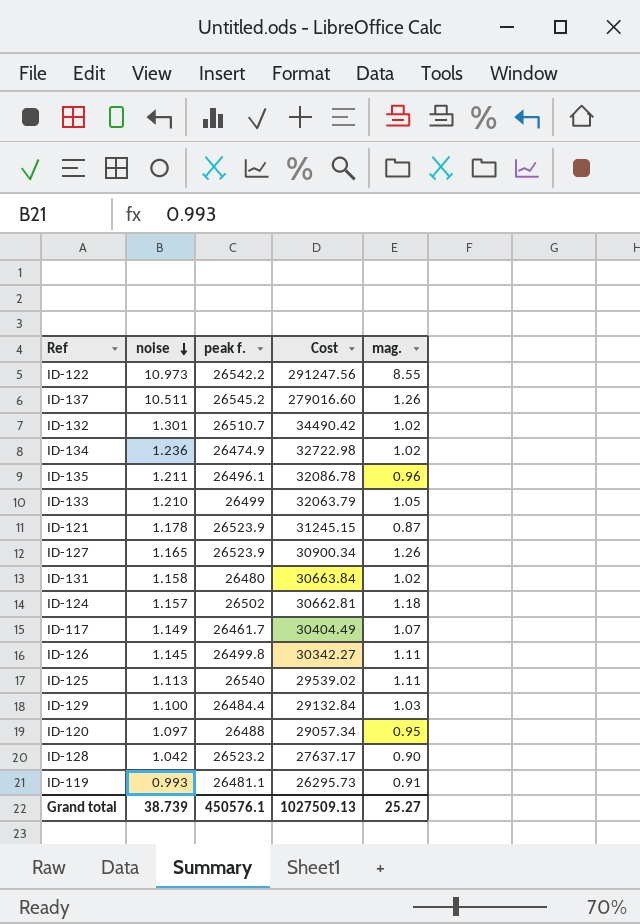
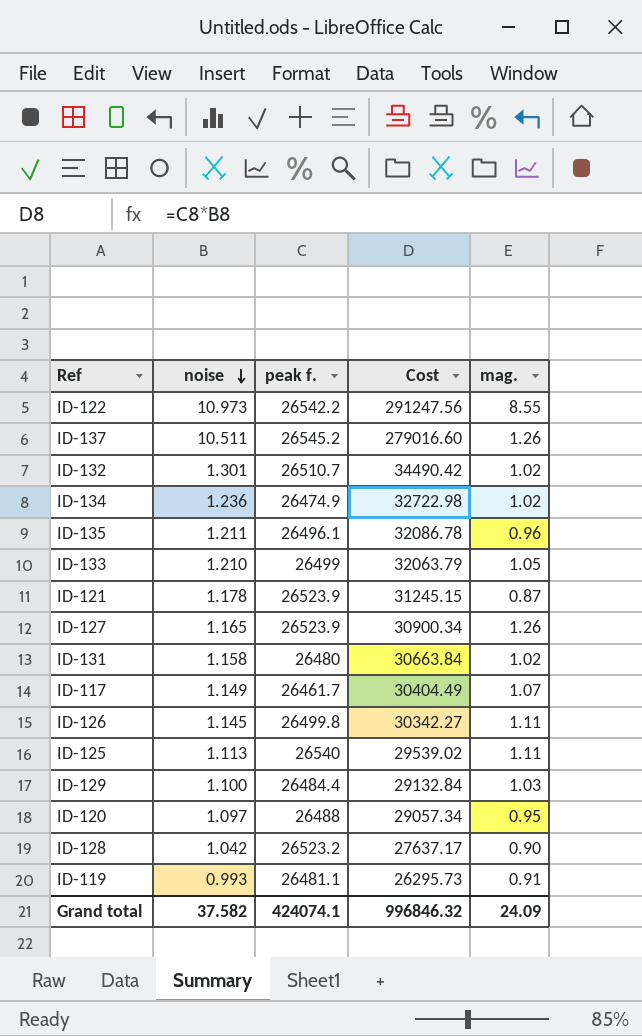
row ID-124: 1.157 | 26502 | 30662.81 | 1.18 -> none
Grand total | noise: 38.739 -> 37.582
Grand total | peak f.: 450576.1 -> 424074.1
Grand total | Cost: 1027509.13 -> 996846.32
Grand total | mag.: 25.27 -> 24.09

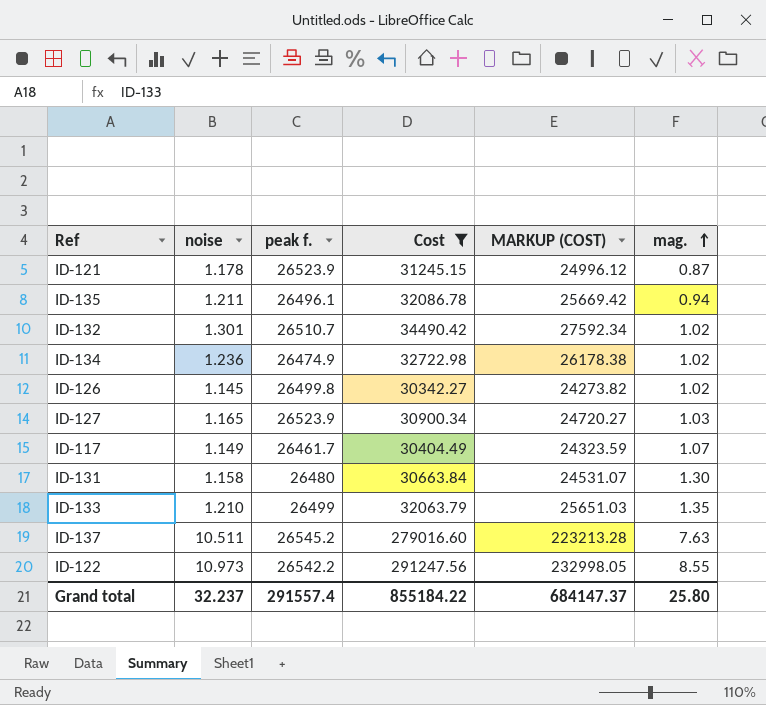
filter: none -> Cost >= 30342.27
row order: noise descending -> mag. ascending
column MARKUP (COST) | formula: none -> [Cost] * 0.8
ID-135 | mag.: 0.96 -> 0.94
ID-126 | mag.: 1.11 -> 1.02
ID-127 | mag.: 1.26 -> 1.03
ID-131 | mag.: 1.02 -> 1.30
ID-133 | mag.: 1.05 -> 1.35
ID-137 | mag.: 1.26 -> 7.63
Grand total | noise: 37.582 -> 32.237
Grand total | peak f.: 424074.1 -> 291557.4
Grand total | Cost: 996846.32 -> 855184.22
Grand total | mag.: 24.09 -> 25.80

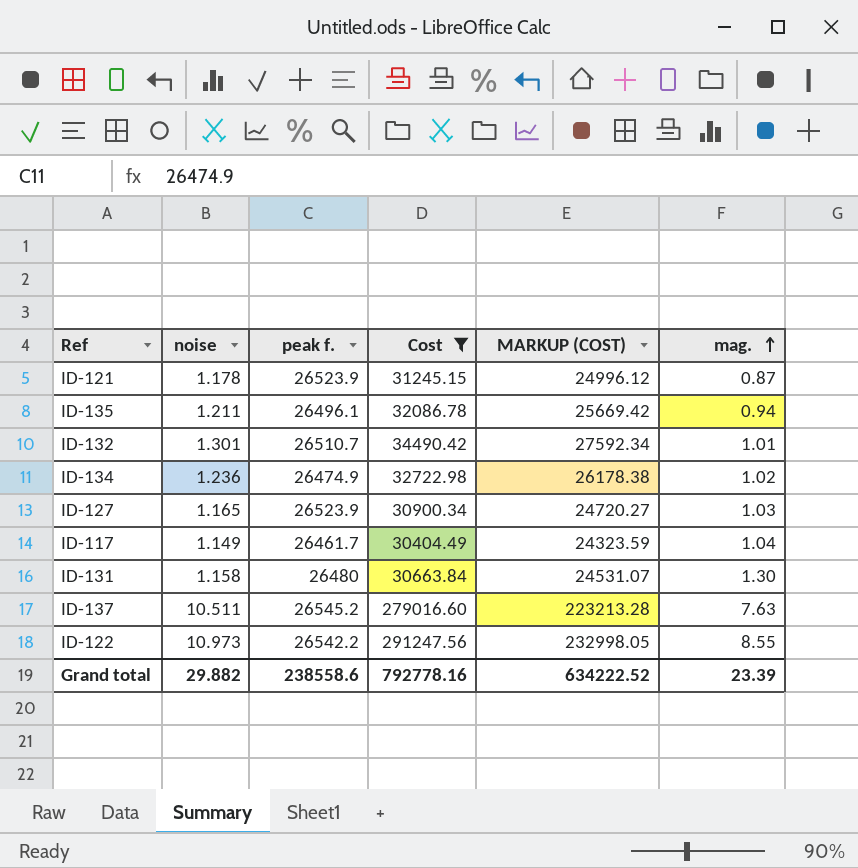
row ID-126: 1.145 | 26499.8 | 30342.27 | 24273.82 | 1.02 -> none
row ID-133: 1.210 | 26499 | 32063.79 | 25651.03 | 1.35 -> none
ID-132 | mag.: 1.02 -> 1.01
ID-117 | mag.: 1.07 -> 1.04
Grand total | noise: 32.237 -> 29.882
Grand total | peak f.: 291557.4 -> 238558.6
Grand total | Cost: 855184.22 -> 792778.16
Grand total | MARKUP (COST): 684147.37 -> 634222.52
Grand total | mag.: 25.80 -> 23.39

